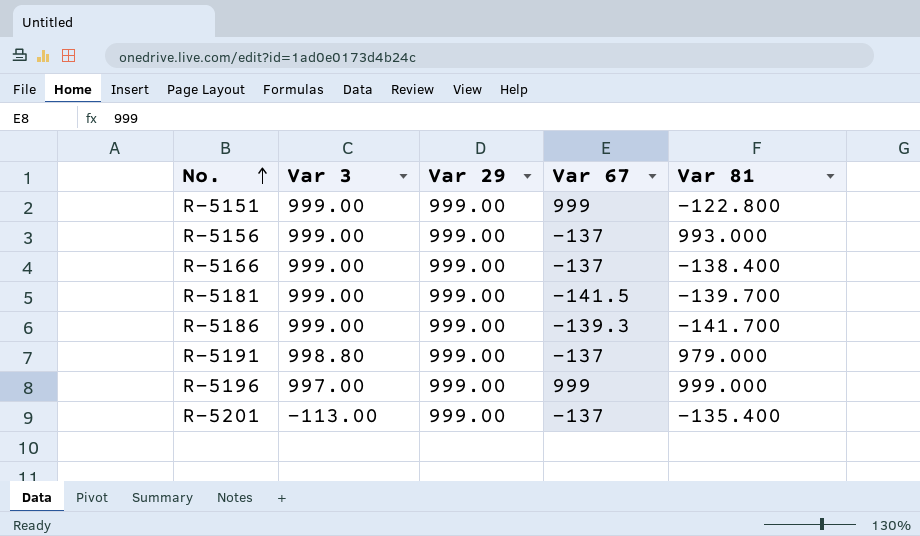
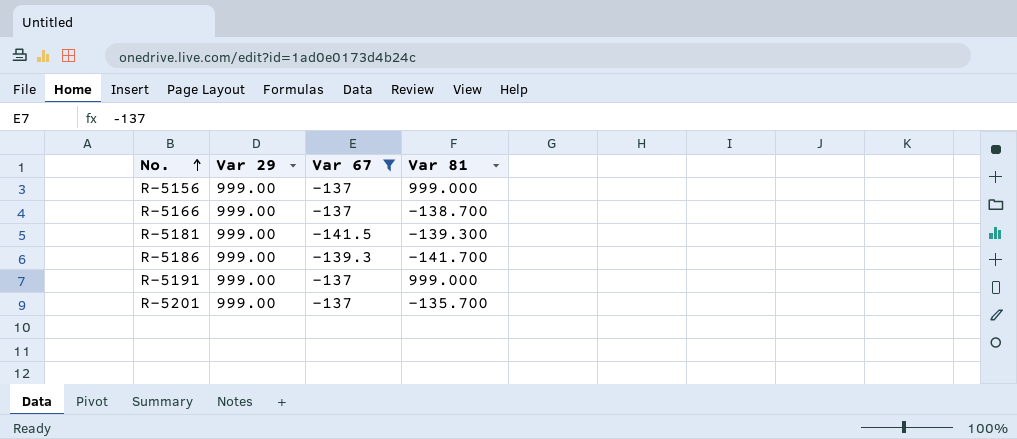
filter: none -> Var 67 != 999
column Var 3 | position: 2 -> none
R-5156 | Var 81: 993.000 -> 999.000
R-5166 | Var 81: -138.400 -> -138.700
R-5181 | Var 81: -139.700 -> -139.300
R-5191 | Var 81: 979.000 -> 999.000
R-5201 | Var 81: -135.400 -> -135.700

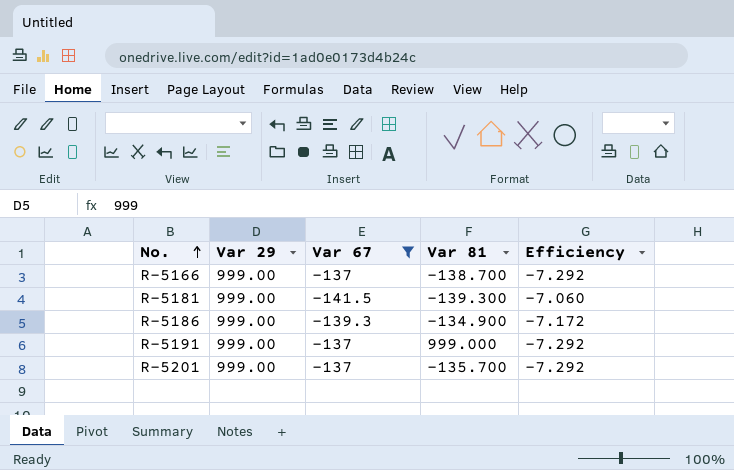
column Efficiency | formula: none -> [Var 29] / [Var 67]
row R-5156: 999.00 | -137 | 999.000 -> none
R-5186 | Var 81: -141.700 -> -134.900

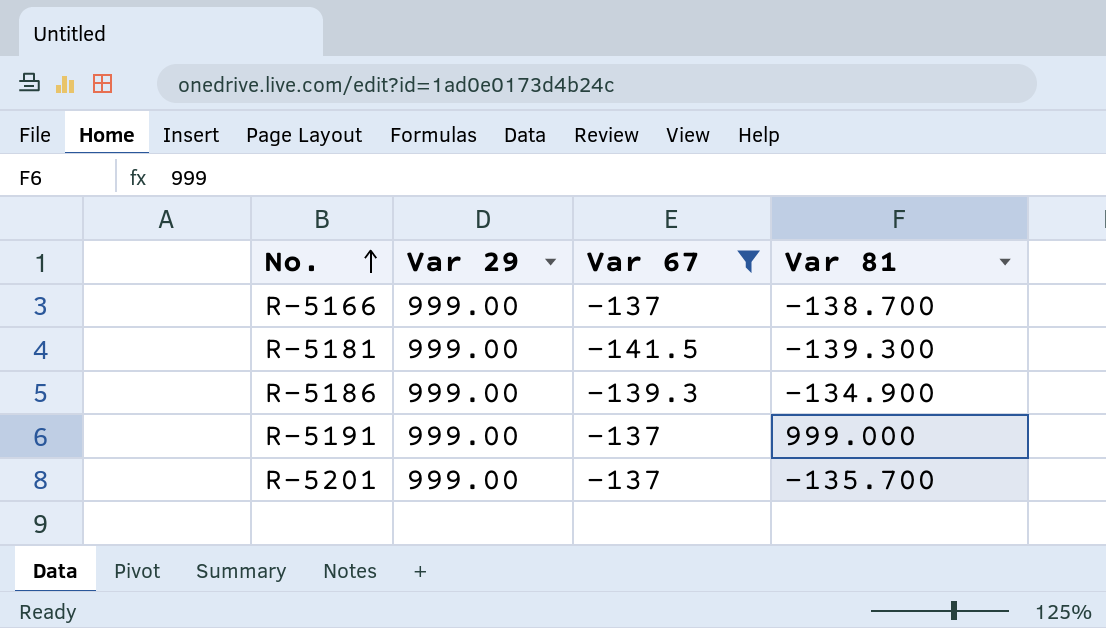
column Efficiency | formula: [Var 29] / [Var 67] -> none

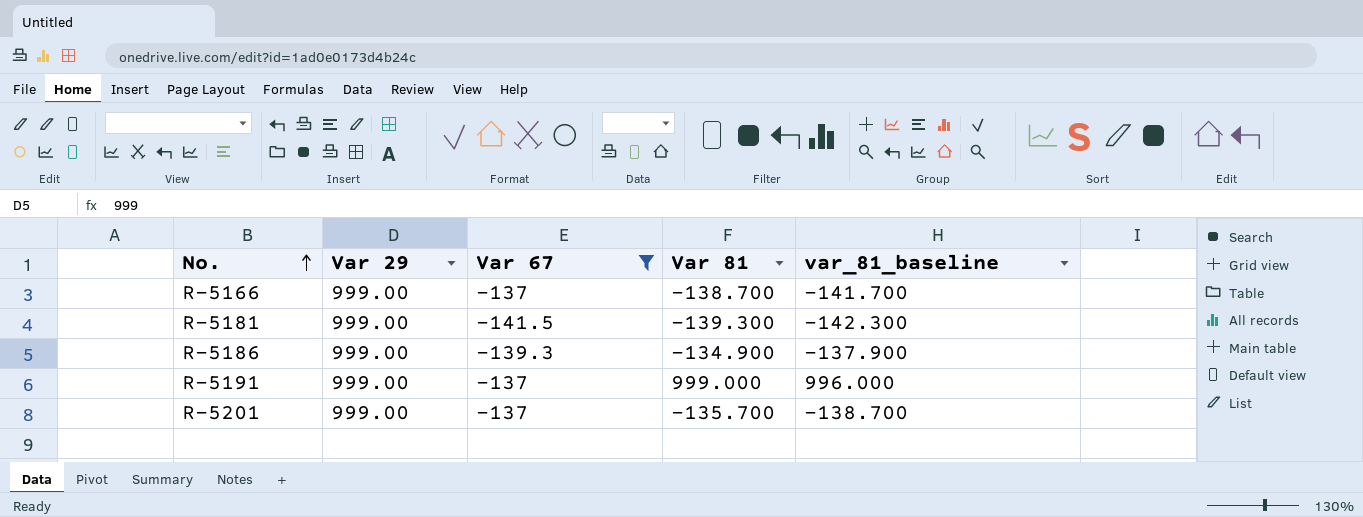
column var_81_baseline | formula: none -> [Var 81] - 3

